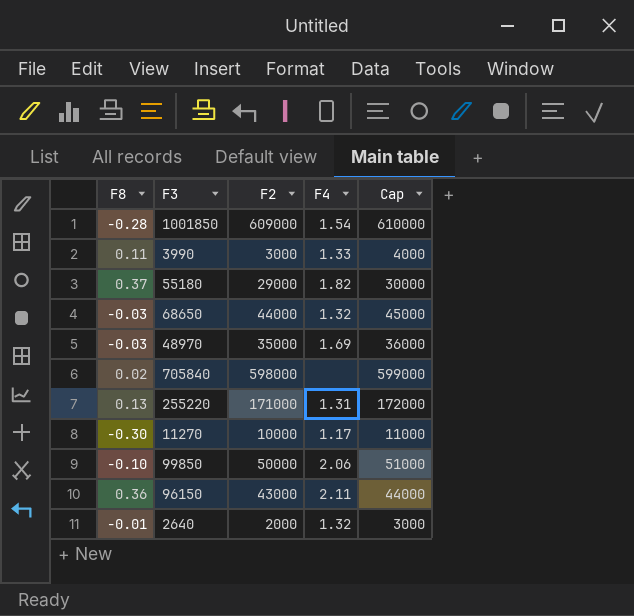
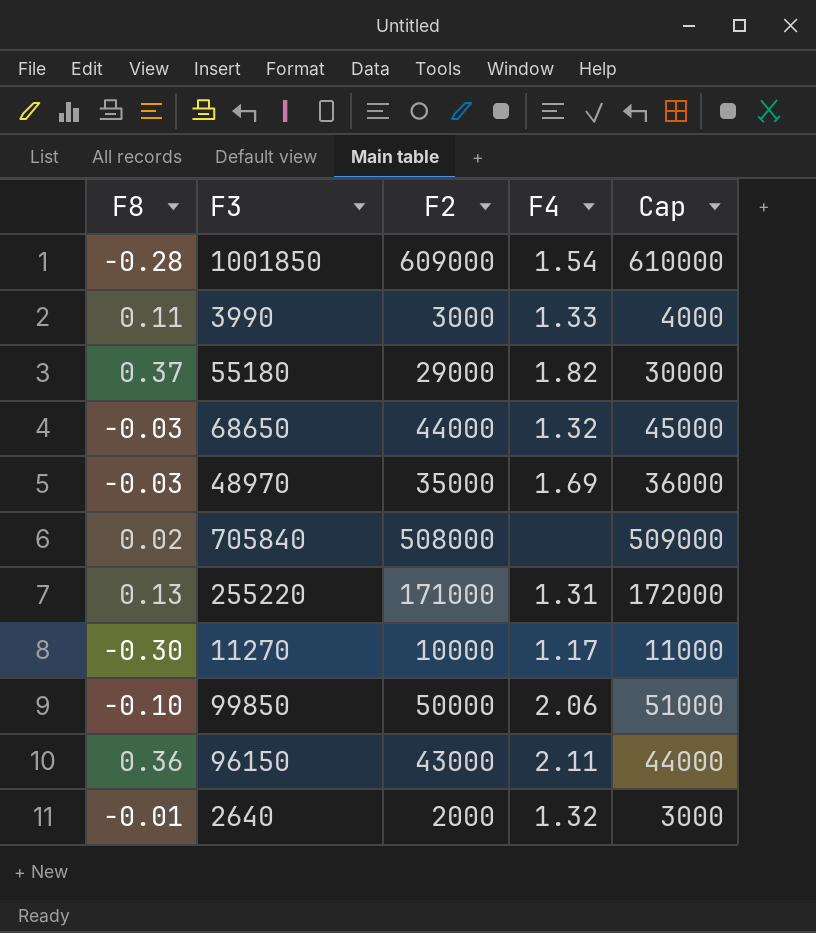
705840 | F2: 598000 -> 508000
705840 | Cap: 599000 -> 509000

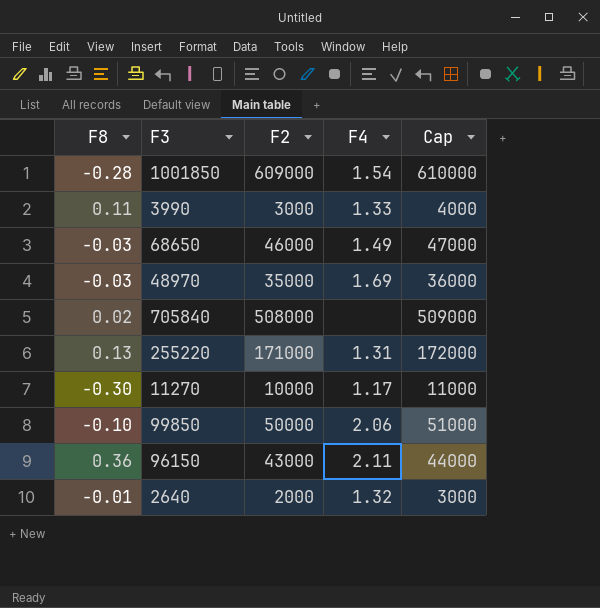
row 55180: 0.37 | 29000 | 1.82 | 30000 -> none
68650 | F2: 44000 -> 46000
68650 | F4: 1.32 -> 1.49
68650 | Cap: 45000 -> 47000

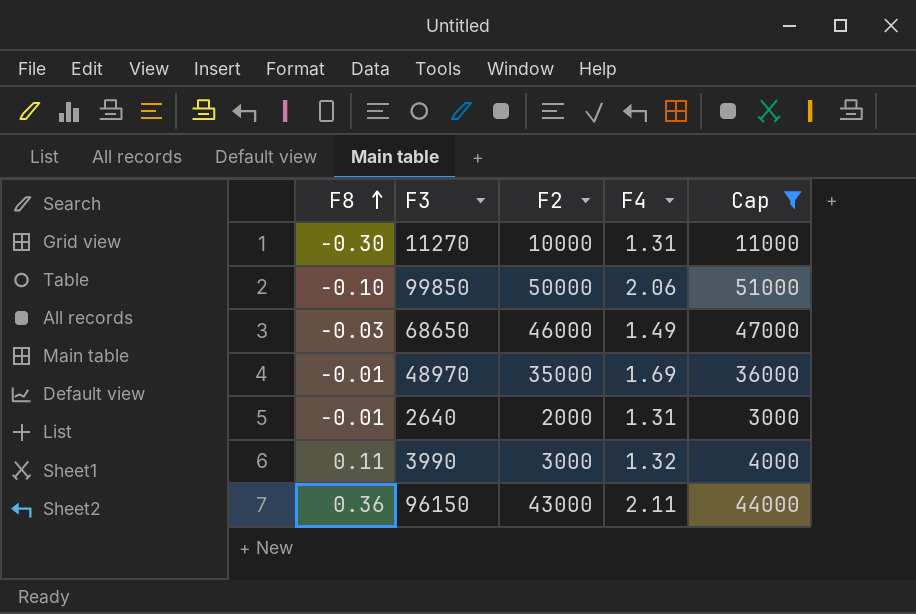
filter: none -> Cap <= 51000
row order: none -> F8 ascending
11270 | F4: 1.17 -> 1.31
48970 | F8: -0.03 -> -0.01
2640 | F4: 1.32 -> 1.31
3990 | F4: 1.33 -> 1.32

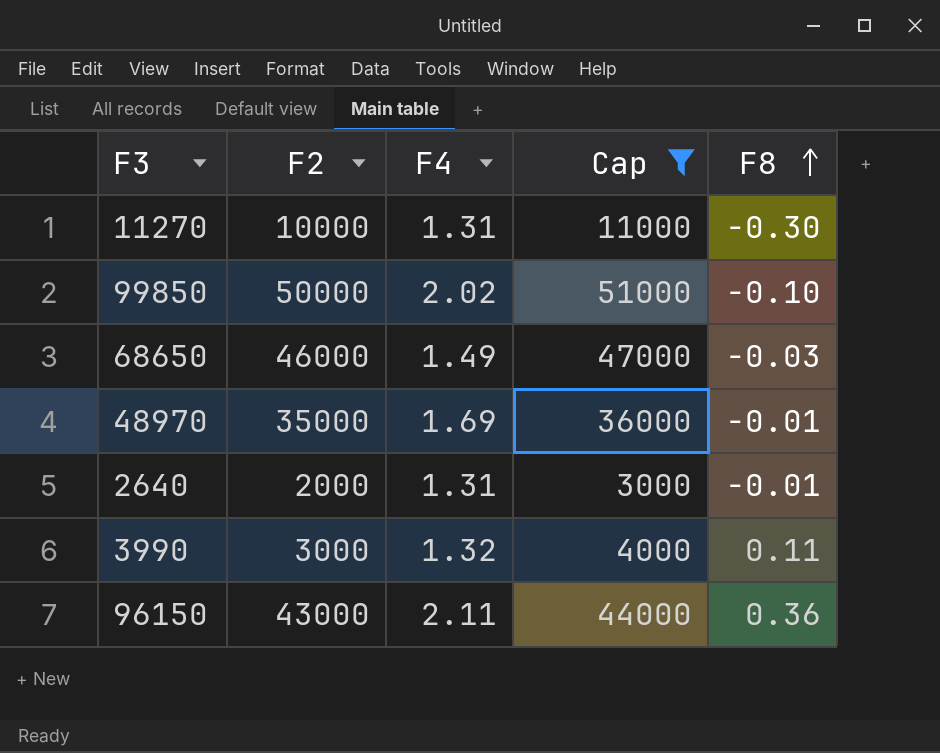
column F8 | position: 1 -> 5
99850 | F4: 2.06 -> 2.02

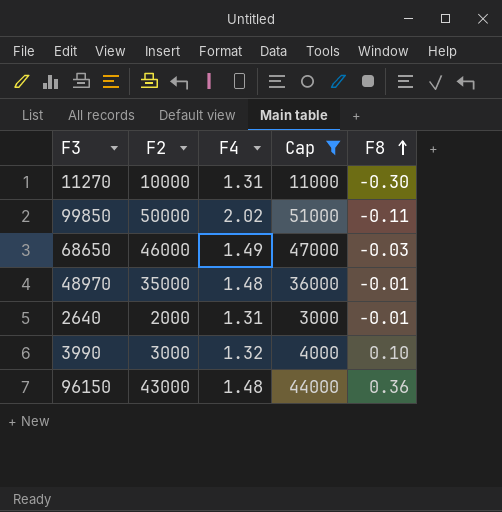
99850 | F8: -0.10 -> -0.11
48970 | F4: 1.69 -> 1.48
3990 | F8: 0.11 -> 0.10
96150 | F4: 2.11 -> 1.48

